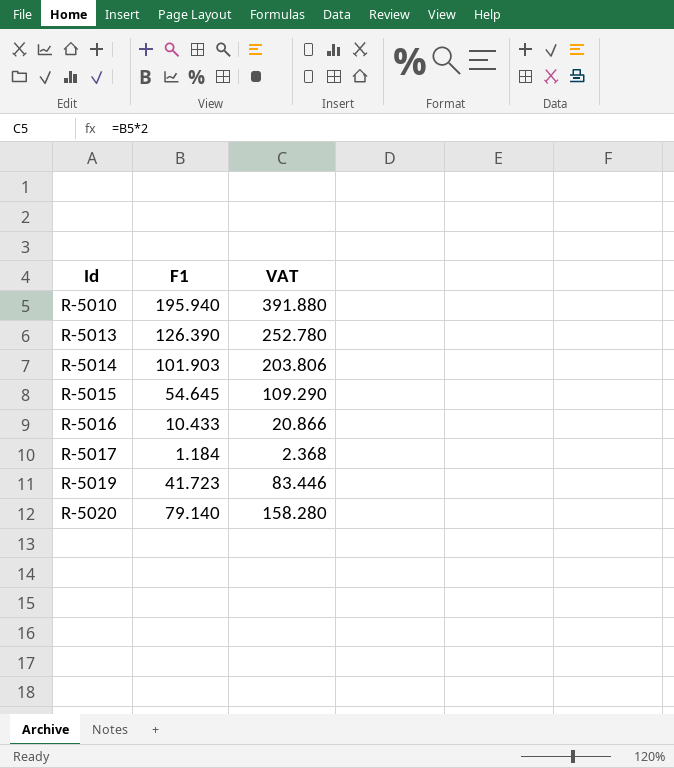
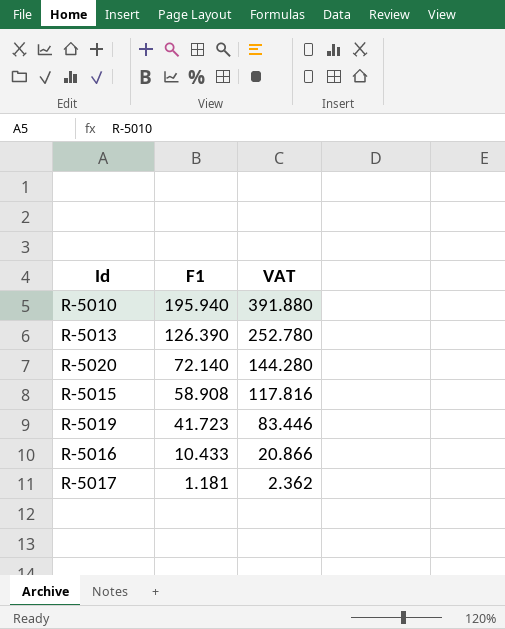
row order: Id ascending -> F1 descending
row R-5014: 101.903 | 203.806 -> none
R-5020 | F1: 79.140 -> 72.140
R-5020 | VAT: 158.280 -> 144.280
R-5015 | F1: 54.645 -> 58.908
R-5015 | VAT: 109.290 -> 117.816
R-5017 | F1: 1.184 -> 1.181
R-5017 | VAT: 2.368 -> 2.362

